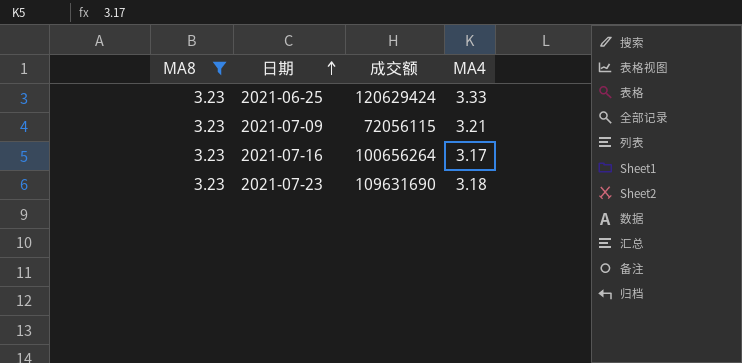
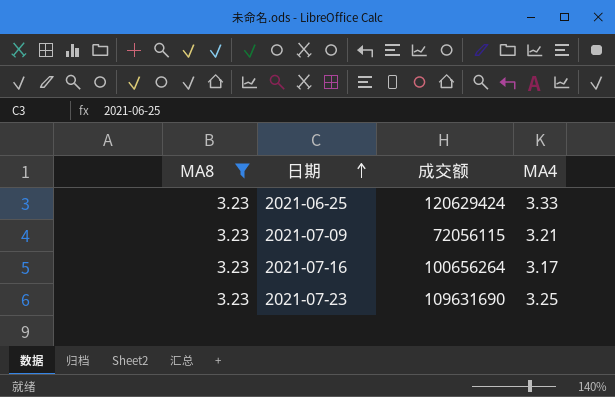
2021-07-23 | MA4: 3.18 -> 3.25

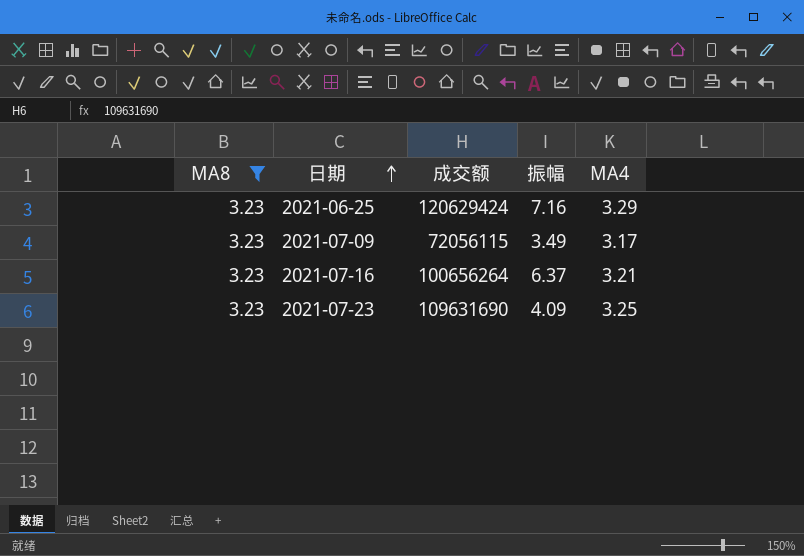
column 振幅 | position: none -> 4
2021-06-25 | MA4: 3.33 -> 3.29
2021-07-09 | MA4: 3.21 -> 3.17
2021-07-16 | MA4: 3.17 -> 3.21

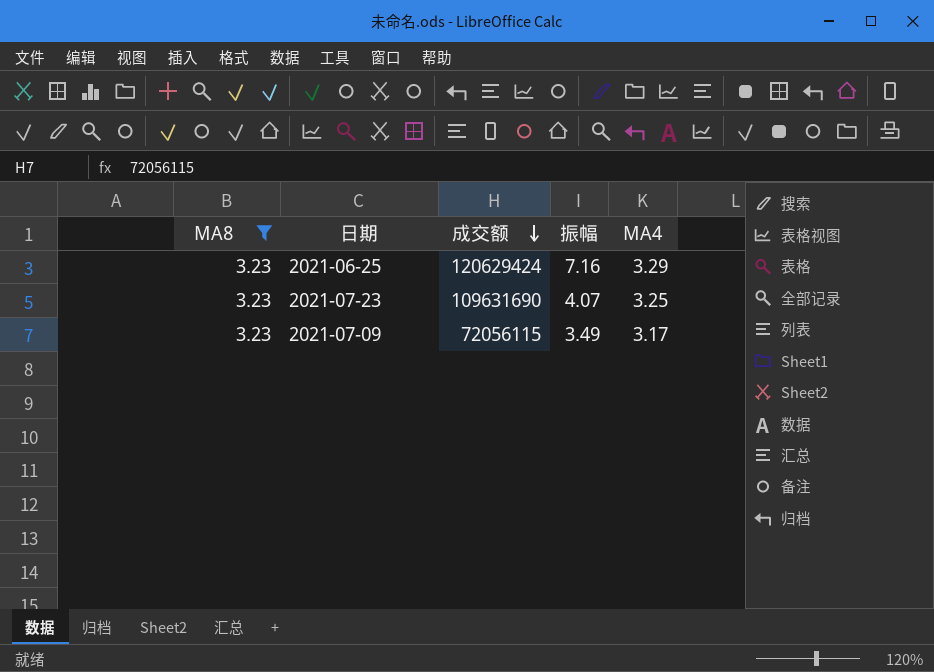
row order: 日期 ascending -> 成交额 descending
row 2021-07-16: 3.23 | 100656264 | 6.37 | 3.21 -> none
2021-07-23 | 振幅: 4.09 -> 4.07

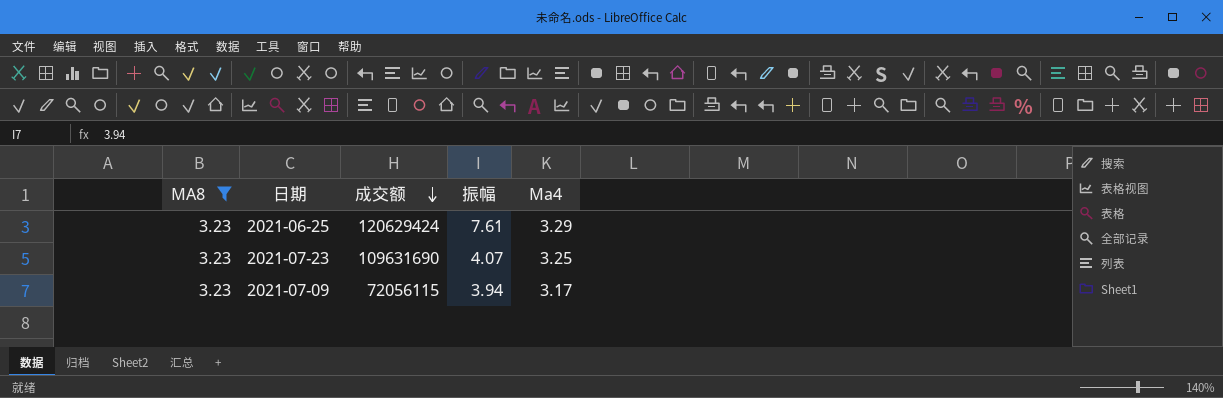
column name: MA4 -> Ma4
2021-06-25 | 振幅: 7.16 -> 7.61
2021-07-09 | 振幅: 3.49 -> 3.94

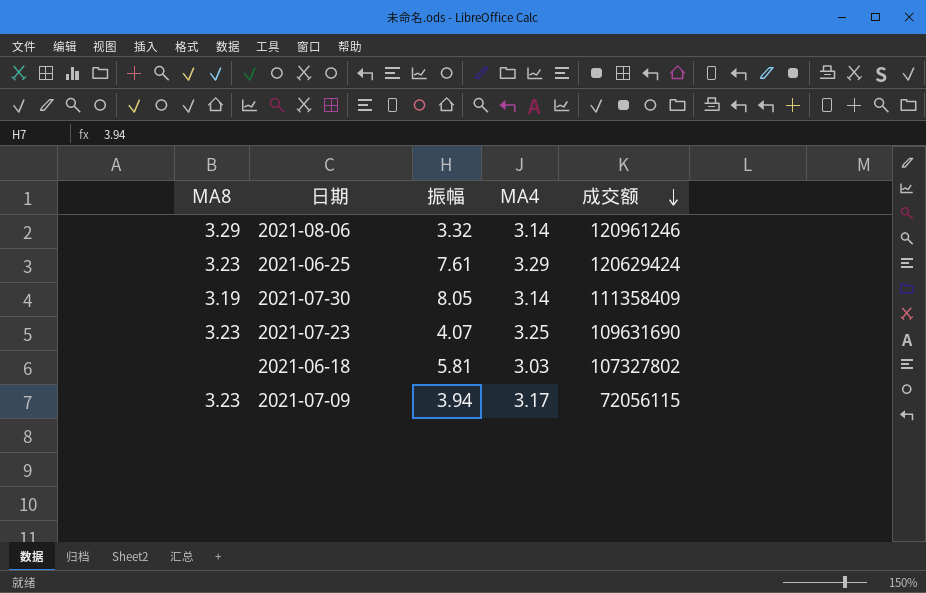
filter: MA8 = 3.23 -> none
column name: Ma4 -> MA4
column 成交额 | position: 3 -> 5

